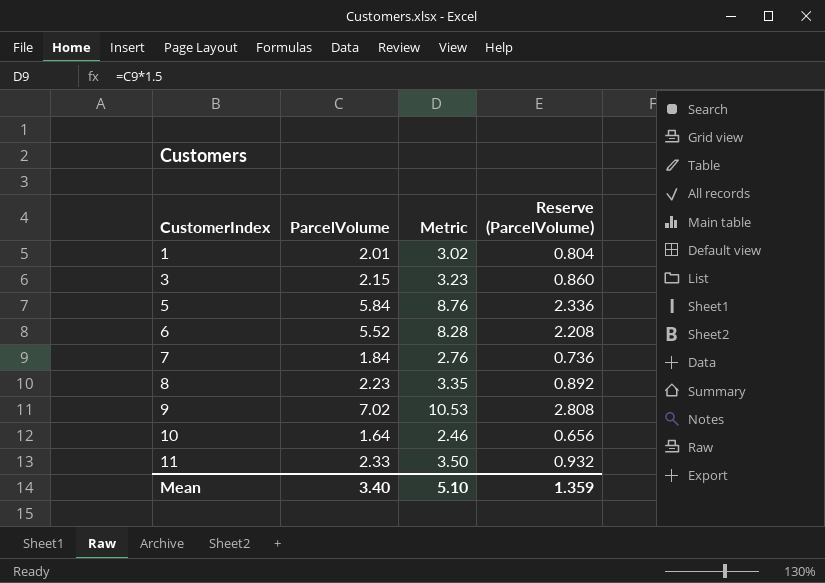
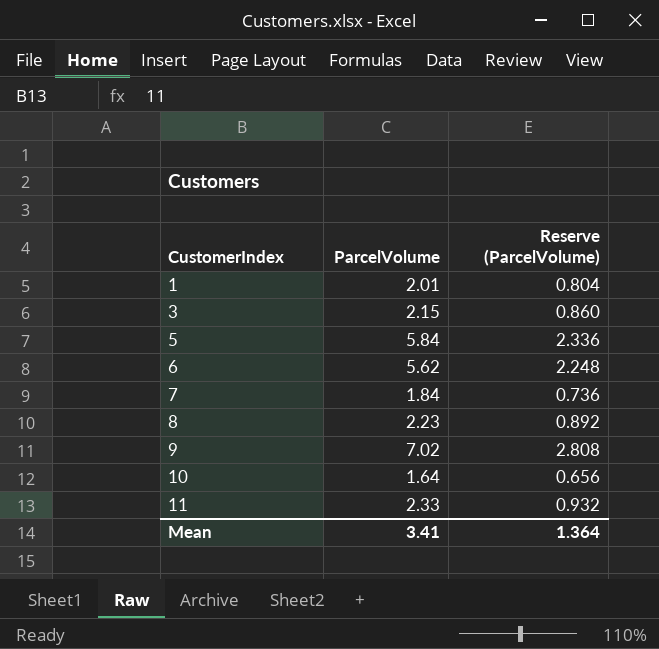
column Metric | formula: [ParcelVolume] * 1.5 -> none
6 | ParcelVolume: 5.52 -> 5.62
6 | Reserve (ParcelVolume): 2.208 -> 2.248
Mean | ParcelVolume: 3.40 -> 3.41
Mean | Reserve (ParcelVolume): 1.359 -> 1.364

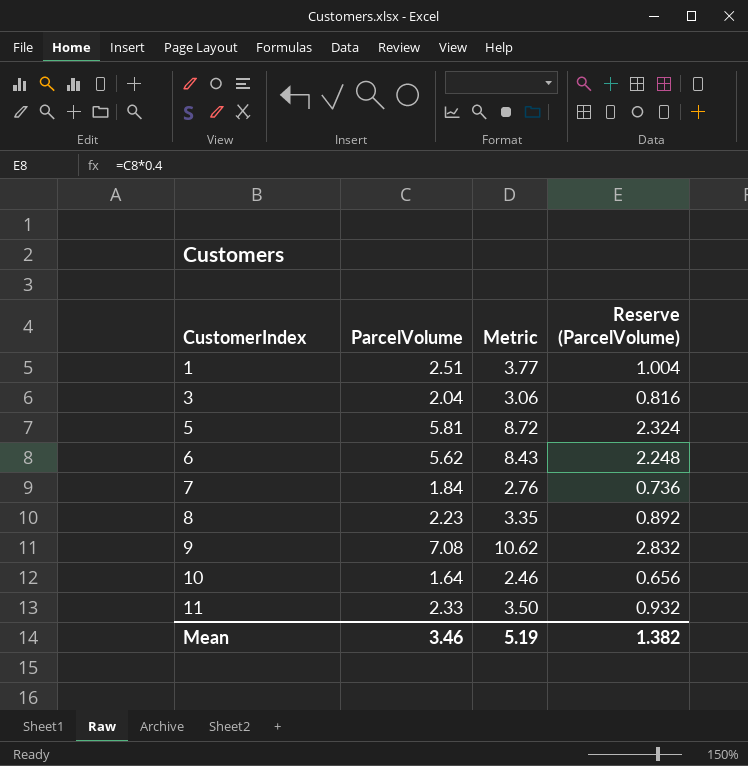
column Metric | formula: none -> [ParcelVolume] * 1.5
1 | ParcelVolume: 2.01 -> 2.51
1 | Reserve (ParcelVolume): 0.804 -> 1.004
3 | ParcelVolume: 2.15 -> 2.04
3 | Reserve (ParcelVolume): 0.860 -> 0.816
5 | ParcelVolume: 5.84 -> 5.81
5 | Reserve (ParcelVolume): 2.336 -> 2.324
9 | ParcelVolume: 7.02 -> 7.08
9 | Reserve (ParcelVolume): 2.808 -> 2.832
Mean | ParcelVolume: 3.41 -> 3.46
Mean | Reserve (ParcelVolume): 1.364 -> 1.382

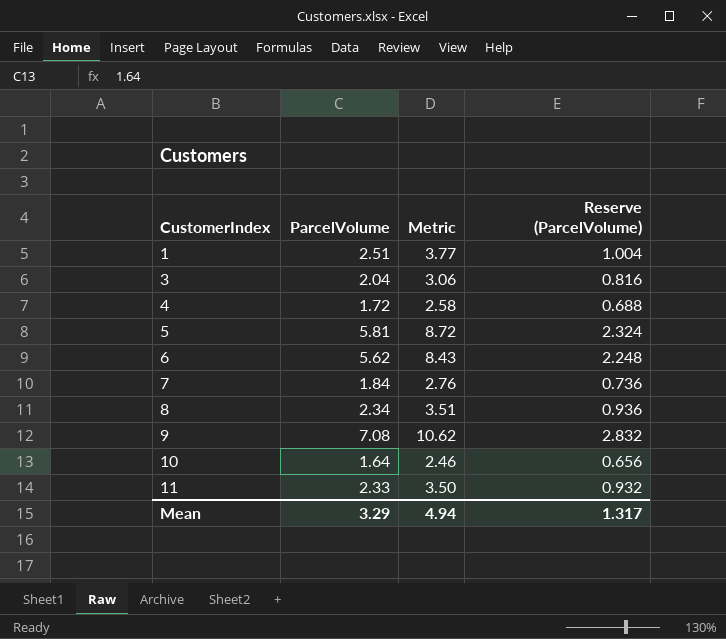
row 4: none -> 1.72 | 2.58 | 0.688
8 | ParcelVolume: 2.23 -> 2.34
8 | Metric: 3.35 -> 3.51
8 | Reserve (ParcelVolume): 0.892 -> 0.936
Mean | ParcelVolume: 3.46 -> 3.29
Mean | Metric: 5.19 -> 4.94
Mean | Reserve (ParcelVolume): 1.382 -> 1.317

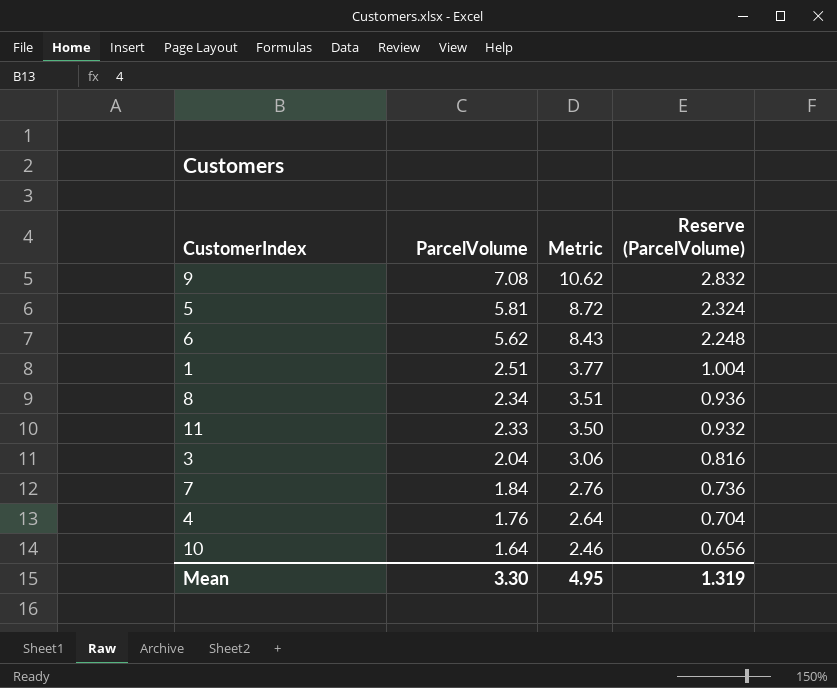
row order: CustomerIndex ascending -> ParcelVolume descending
4 | ParcelVolume: 1.72 -> 1.76
4 | Metric: 2.58 -> 2.64
4 | Reserve (ParcelVolume): 0.688 -> 0.704
Mean | ParcelVolume: 3.29 -> 3.30
Mean | Metric: 4.94 -> 4.95
Mean | Reserve (ParcelVolume): 1.317 -> 1.319

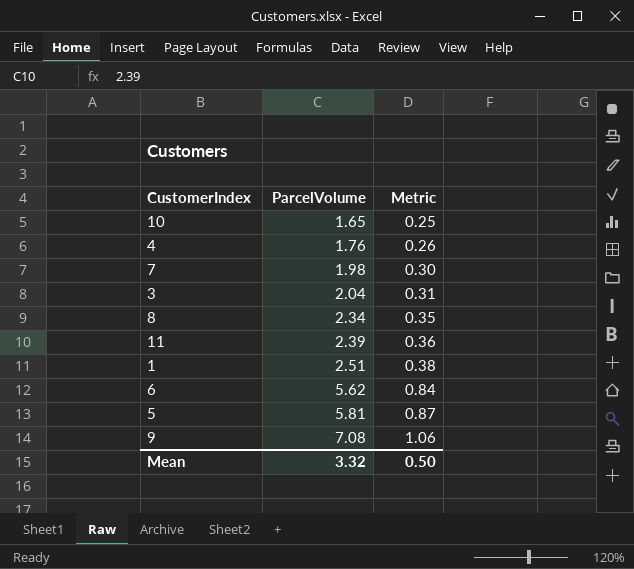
row order: ParcelVolume descending -> ParcelVolume ascending
column Reserve (ParcelVolume) | formula: [ParcelVolume] * 0.4 -> none
column Metric | formula: [ParcelVolume] * 1.5 -> [ParcelVolume] * 0.15
10 | ParcelVolume: 1.64 -> 1.65
7 | ParcelVolume: 1.84 -> 1.98
11 | ParcelVolume: 2.33 -> 2.39
Mean | ParcelVolume: 3.30 -> 3.32
Mean | Metric: 4.95 -> 0.50

